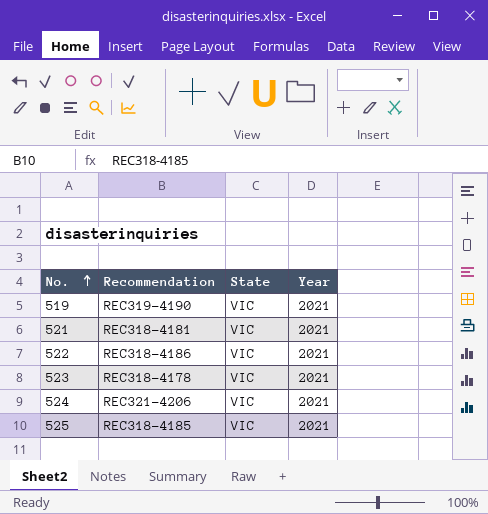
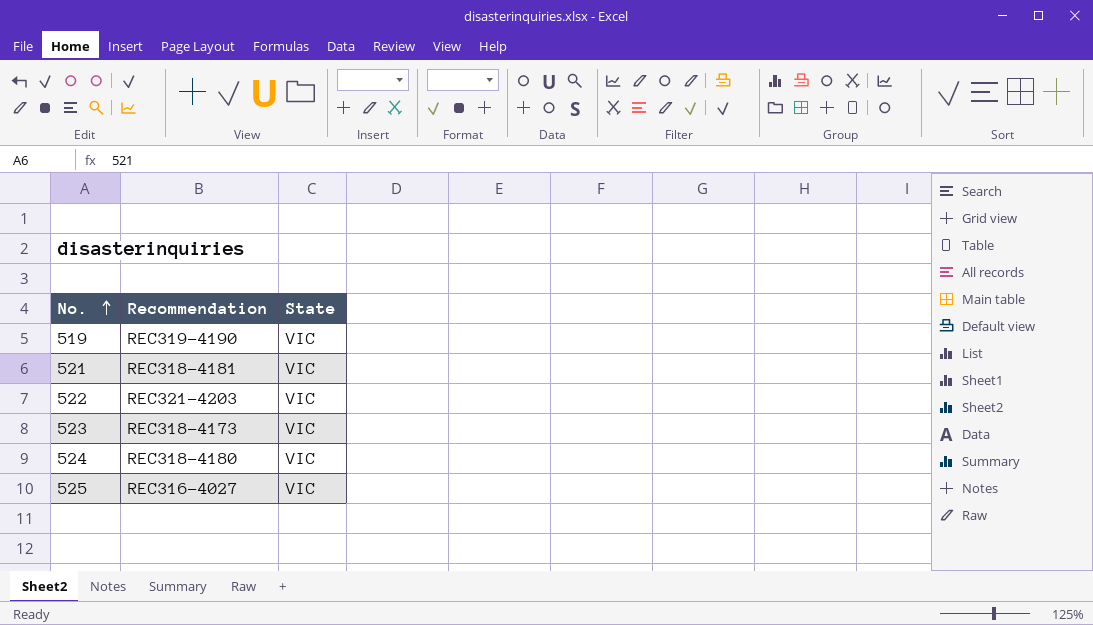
column Year | position: 4 -> none
522 | Recommendation: REC318-4186 -> REC321-4203
523 | Recommendation: REC318-4178 -> REC318-4173
524 | Recommendation: REC321-4206 -> REC318-4180
525 | Recommendation: REC318-4185 -> REC316-4027

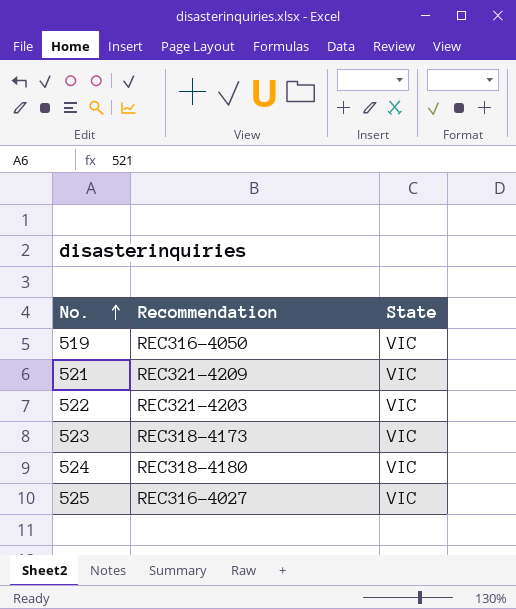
519 | Recommendation: REC319-4190 -> REC316-4050
521 | Recommendation: REC318-4181 -> REC321-4209

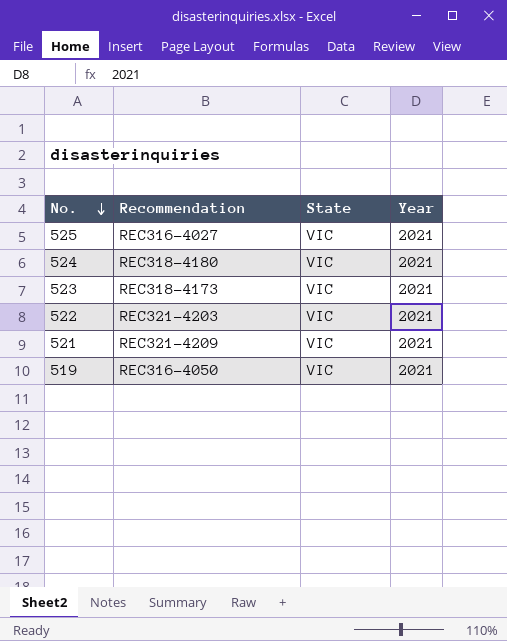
row order: No. ascending -> No. descending
column Year | position: none -> 4

